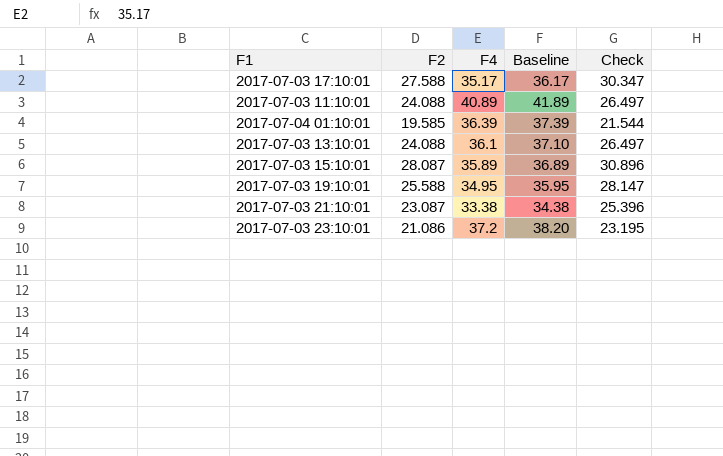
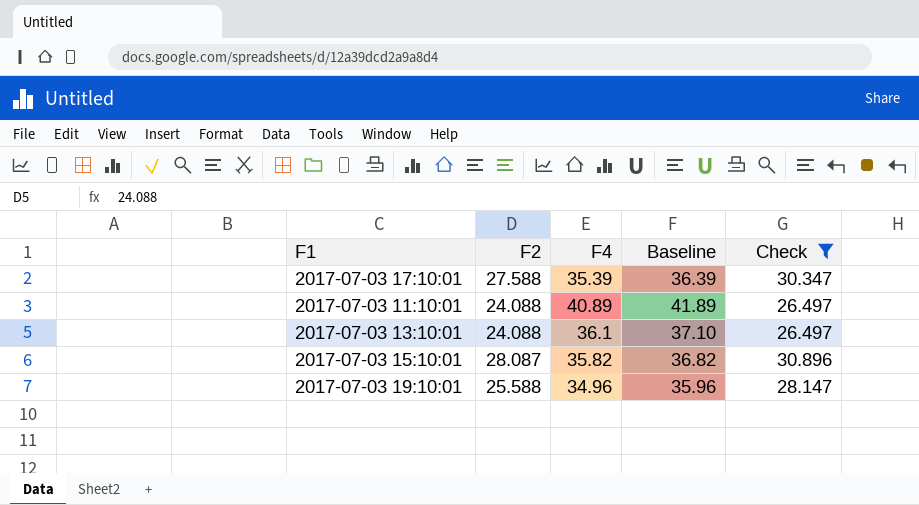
filter: none -> Check >= 26.497
2017-07-03 17:10:01 | F4: 35.17 -> 35.39
2017-07-03 17:10:01 | Baseline: 36.17 -> 36.39
2017-07-03 15:10:01 | F4: 35.89 -> 35.82
2017-07-03 15:10:01 | Baseline: 36.89 -> 36.82
2017-07-03 19:10:01 | F4: 34.95 -> 34.96
2017-07-03 19:10:01 | Baseline: 35.95 -> 35.96

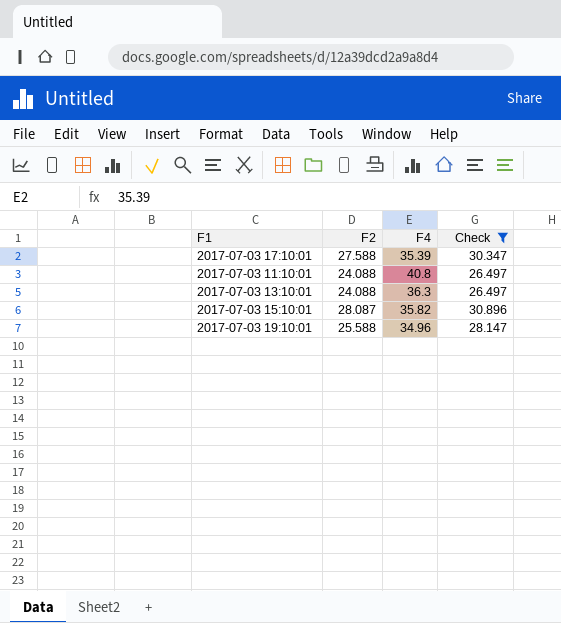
column Baseline | formula: [F4] + 1 -> none
2017-07-03 11:10:01 | F4: 40.89 -> 40.8
2017-07-03 13:10:01 | F4: 36.1 -> 36.3

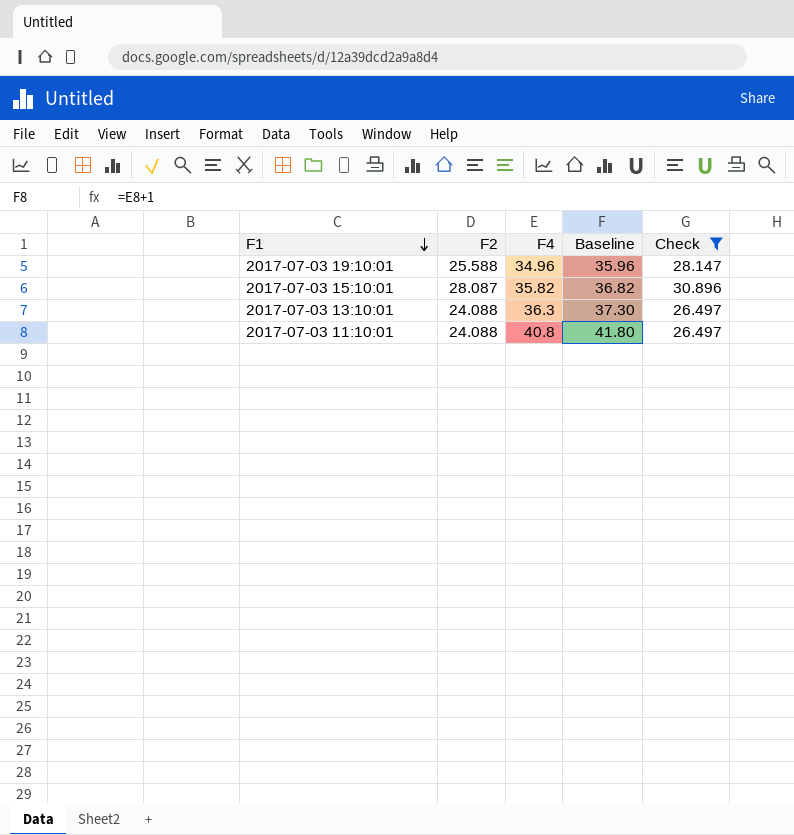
row order: none -> F1 descending
column Baseline | formula: none -> [F4] + 1
row 2017-07-03 17:10:01: 27.588 | 35.39 | 30.347 -> none

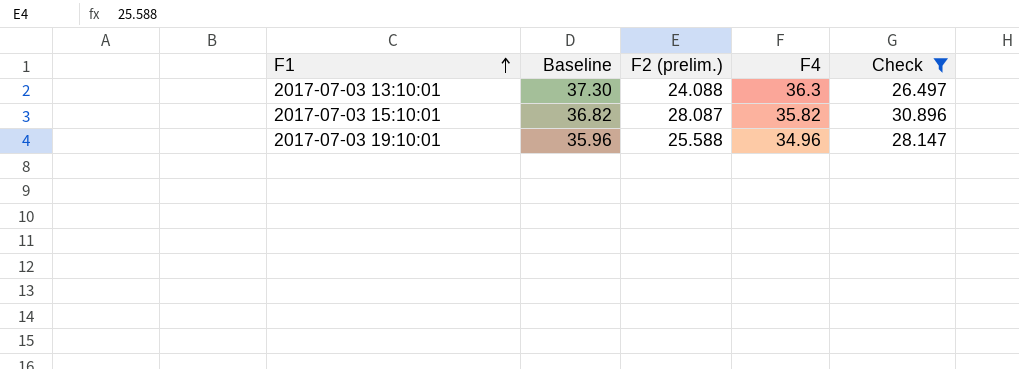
row order: F1 descending -> F1 ascending
column Baseline | position: 4 -> 2
column name: F2 -> F2 (prelim.)
row 2017-07-03 11:10:01: 24.088 | 40.8 | 41.80 | 26.497 -> none

